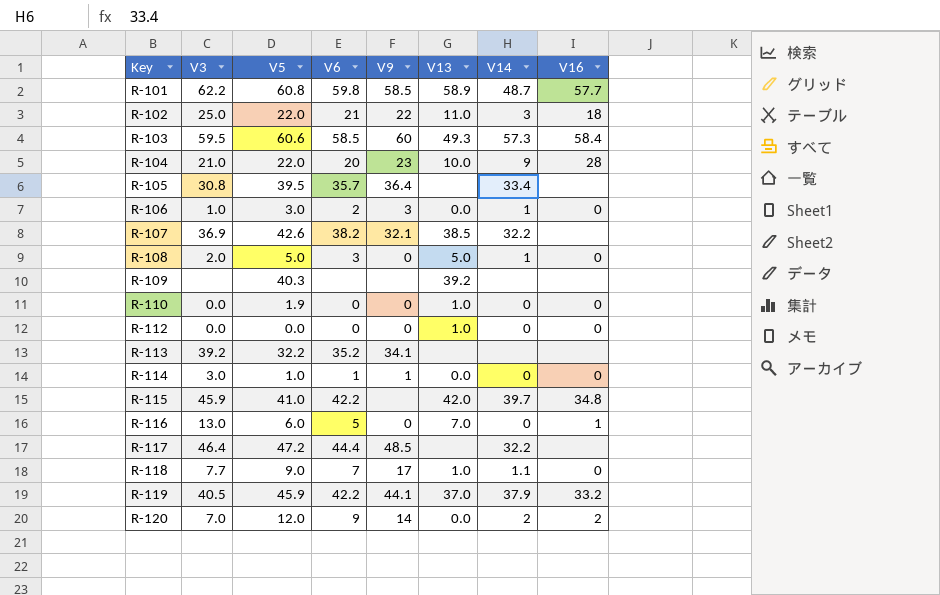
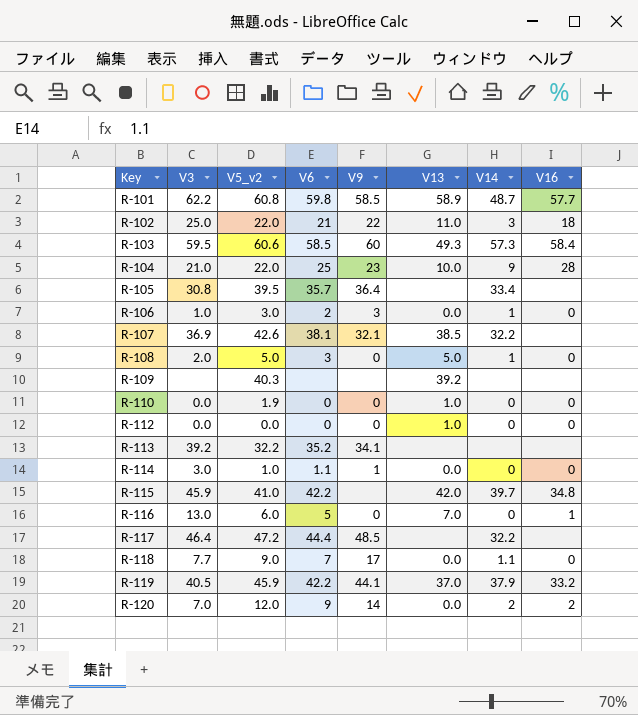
column name: V5 -> V5_v2
R-104 | V6: 20 -> 25
R-107 | V6: 38.2 -> 38.1
R-114 | V6: 1 -> 1.1
R-118 | V13: 1.0 -> 0.0

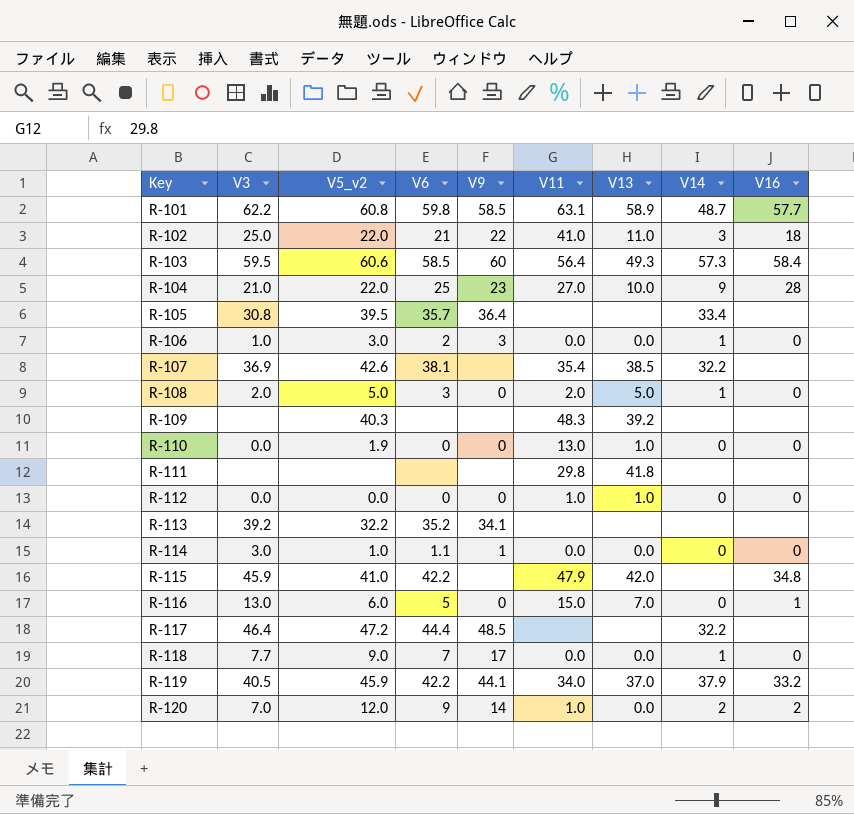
column V11 | position: none -> 6
R-107 | V9: 32.1 -> none
row R-111: none -> none | none | none | none | 29.8 | 41.8 | none | none
R-115 | V14: 39.7 -> none
R-118 | V14: 1.1 -> 1

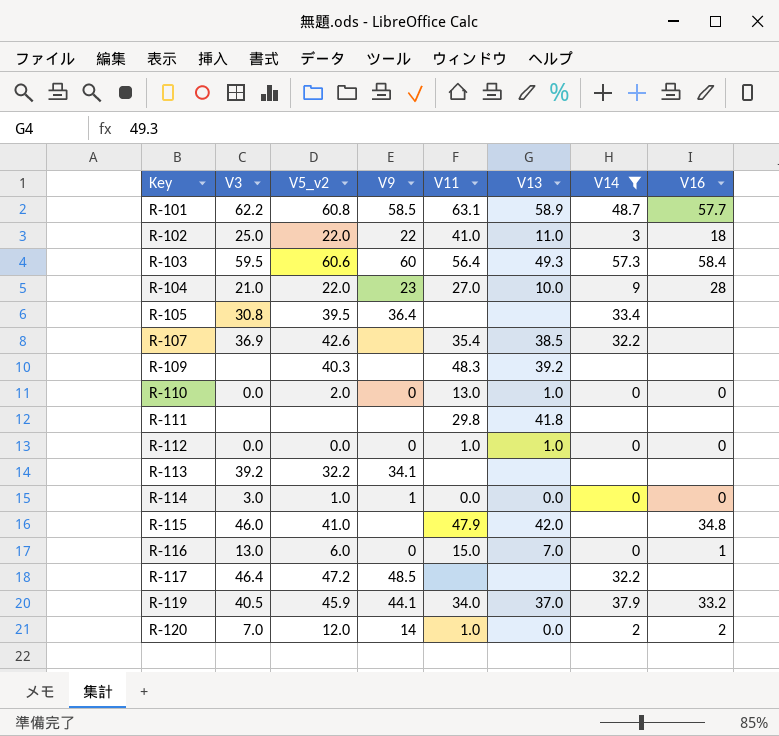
filter: none -> V14 != 1
column V6 | position: 4 -> none
R-110 | V5_v2: 1.9 -> 2.0
R-115 | V3: 45.9 -> 46.0

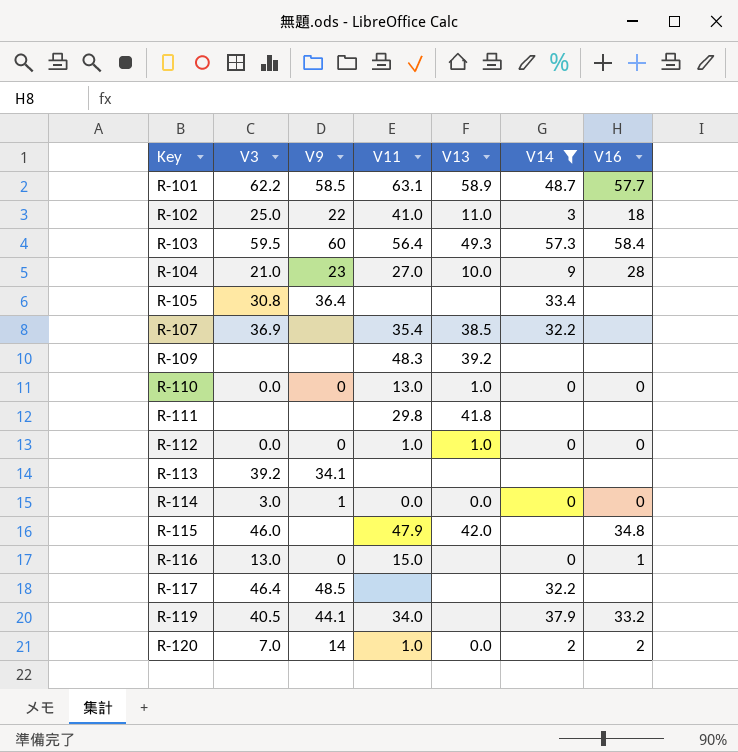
column V5_v2 | position: 3 -> none
R-116 | V13: 7.0 -> none
R-119 | V13: 37.0 -> none

